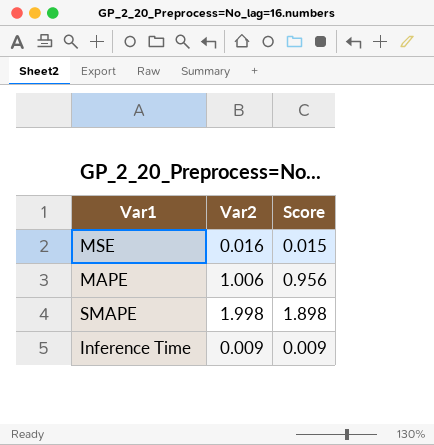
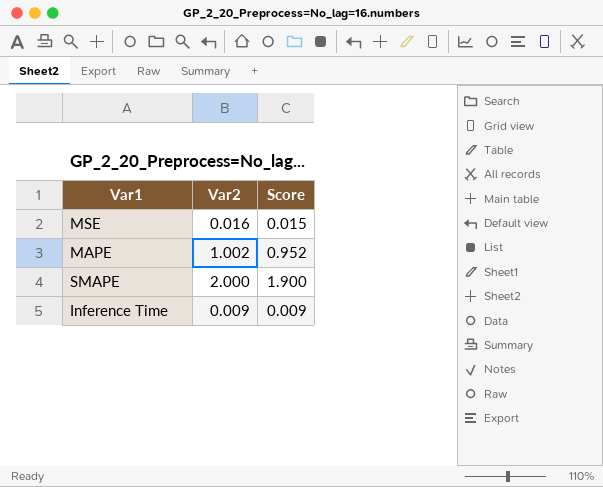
MAPE | Var2: 1.006 -> 1.002
MAPE | Score: 0.956 -> 0.952
SMAPE | Var2: 1.998 -> 2.000
SMAPE | Score: 1.898 -> 1.900

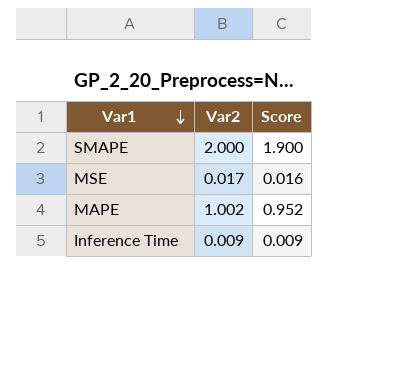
row order: none -> Var1 descending
MSE | Var2: 0.016 -> 0.017
MSE | Score: 0.015 -> 0.016

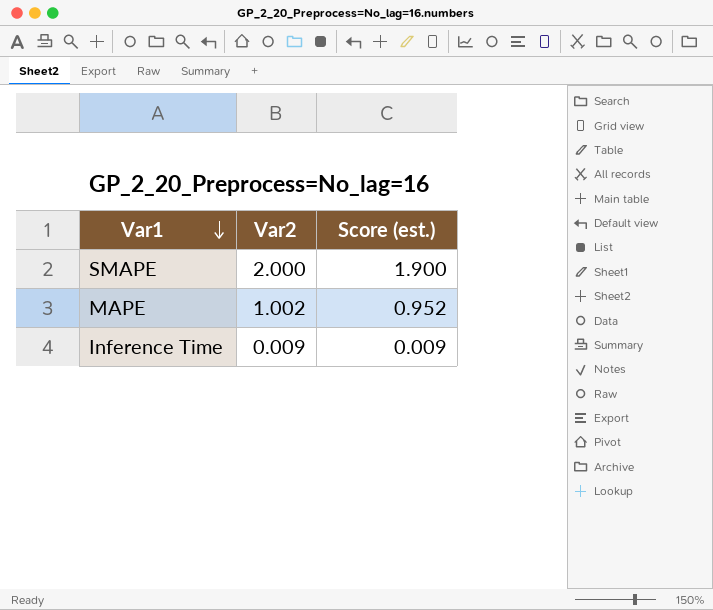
column name: Score -> Score (est.)
row MSE: 0.017 | 0.016 -> none

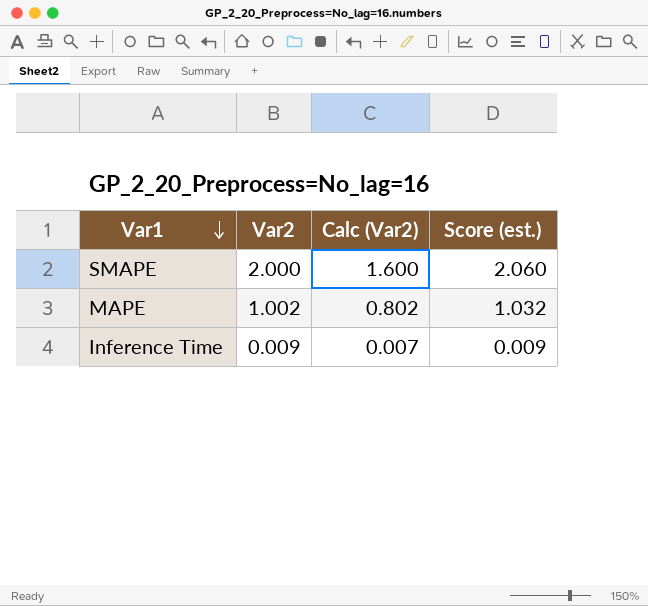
column Calc (Var2) | formula: none -> [Var2] * 0.8
column Score (est.) | formula: [Var2] * 0.95 -> [Var2] * 1.03

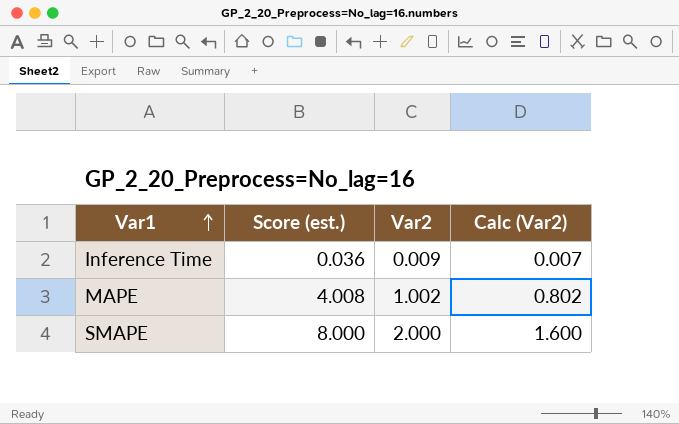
row order: Var1 descending -> Var1 ascending
column Score (est.) | formula: [Var2] * 1.03 -> [Var2] * 4
column Score (est.) | position: 4 -> 2

